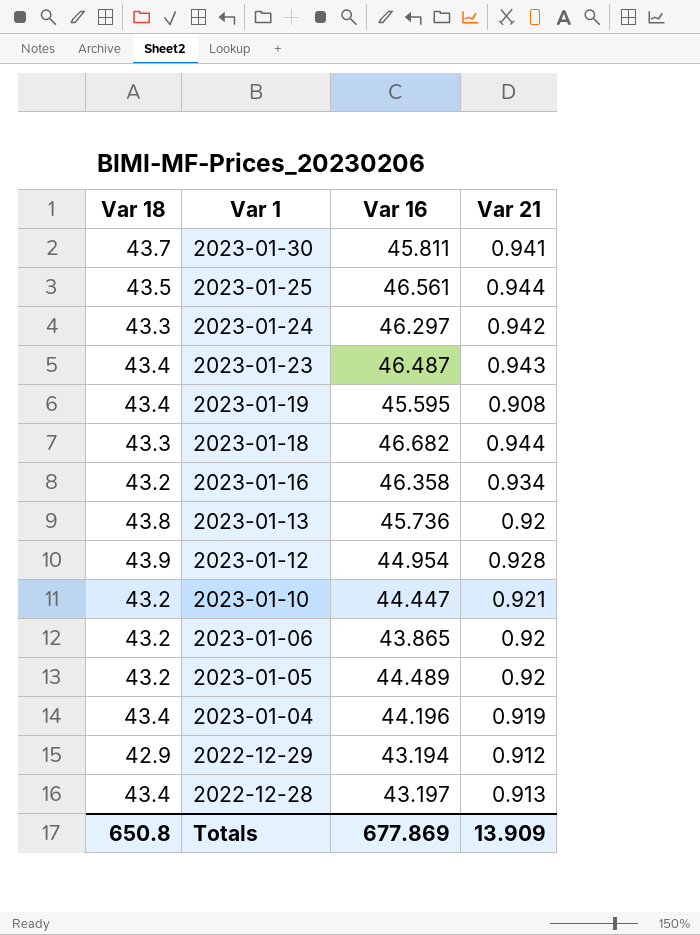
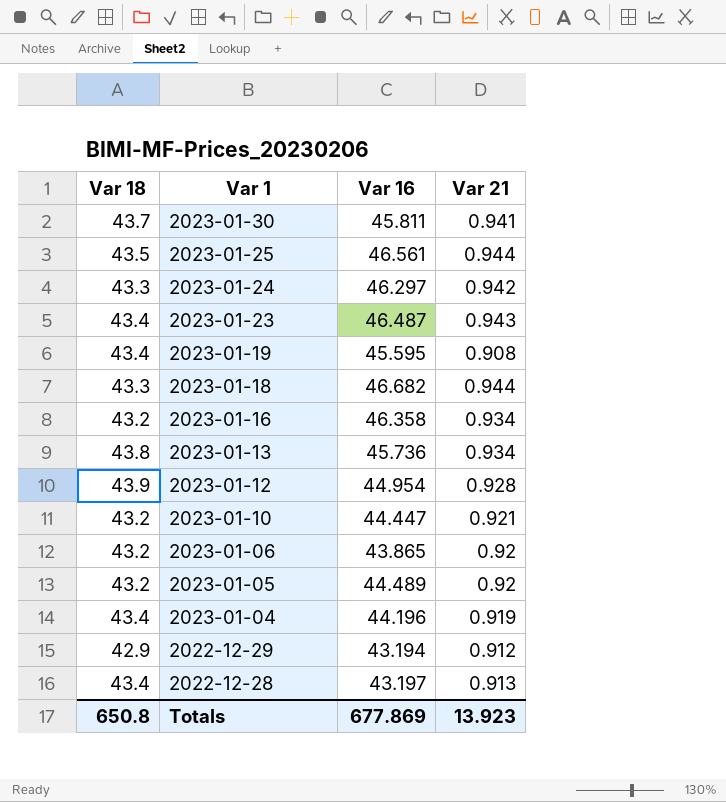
2023-01-13 | Var 21: 0.92 -> 0.934
Totals | Var 21: 13.909 -> 13.923

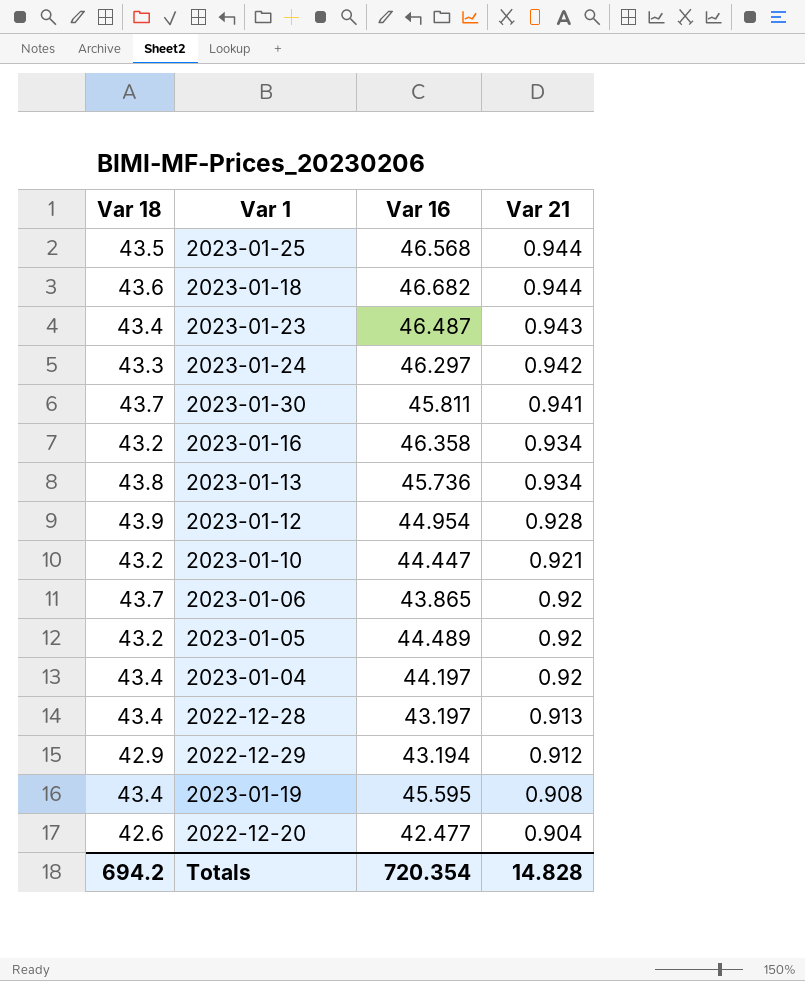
row order: Var 1 descending -> Var 21 descending
2023-01-25 | Var 16: 46.561 -> 46.568
2023-01-18 | Var 18: 43.3 -> 43.6
2023-01-06 | Var 18: 43.2 -> 43.7
2023-01-04 | Var 16: 44.196 -> 44.197
2023-01-04 | Var 21: 0.919 -> 0.92
row 2022-12-20: none -> 42.6 | 42.477 | 0.904
Totals | Var 18: 650.8 -> 694.2
Totals | Var 16: 677.869 -> 720.354
Totals | Var 21: 13.923 -> 14.828

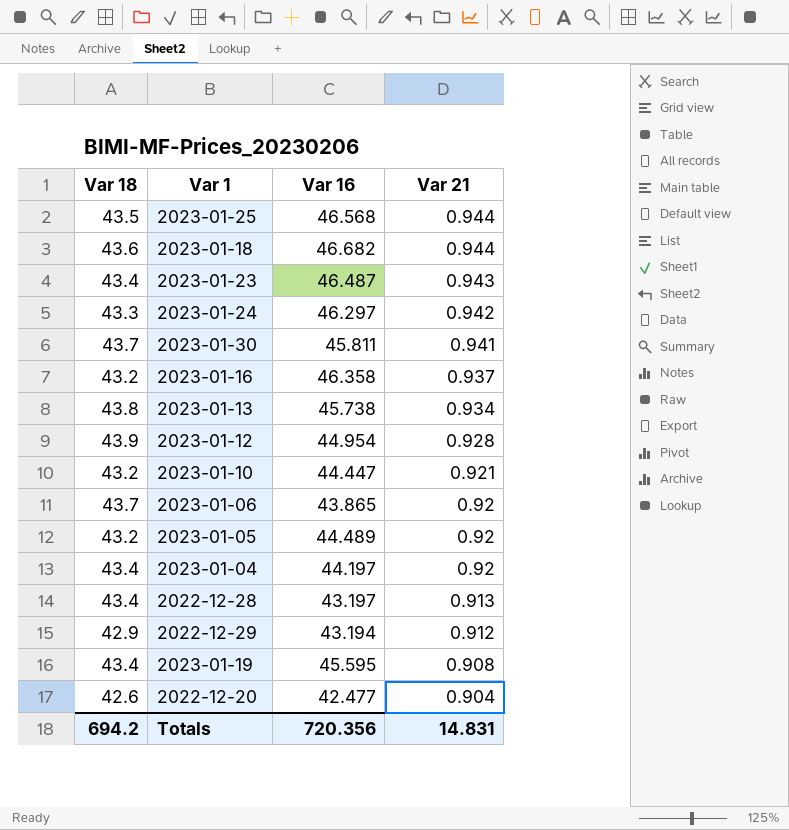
2023-01-16 | Var 21: 0.934 -> 0.937
2023-01-13 | Var 16: 45.736 -> 45.738
Totals | Var 16: 720.354 -> 720.356
Totals | Var 21: 14.828 -> 14.831

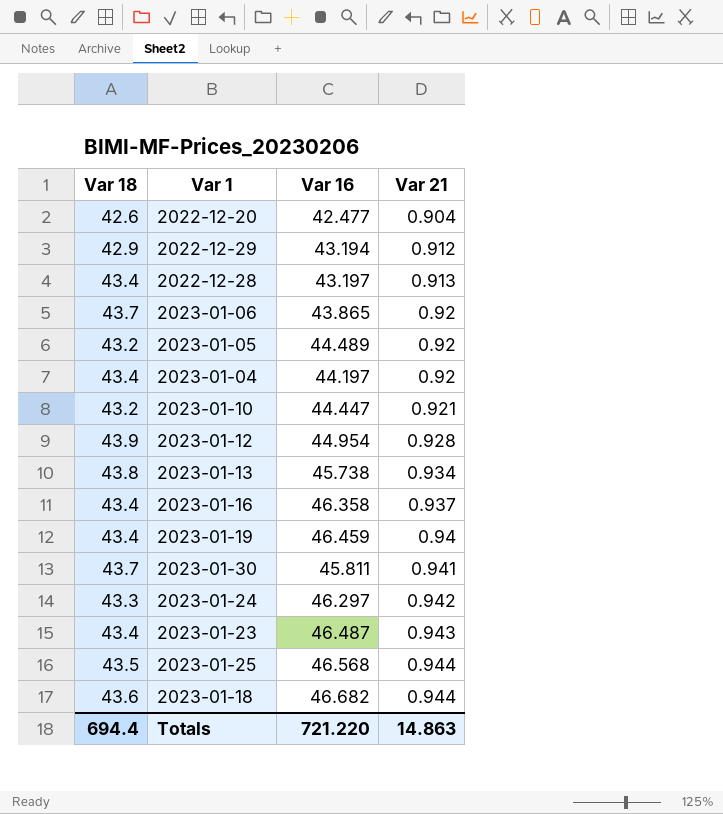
row order: Var 21 descending -> Var 21 ascending
2023-01-16 | Var 18: 43.2 -> 43.4
2023-01-19 | Var 16: 45.595 -> 46.459
2023-01-19 | Var 21: 0.908 -> 0.94
Totals | Var 18: 694.2 -> 694.4
Totals | Var 16: 720.356 -> 721.220
Totals | Var 21: 14.831 -> 14.863

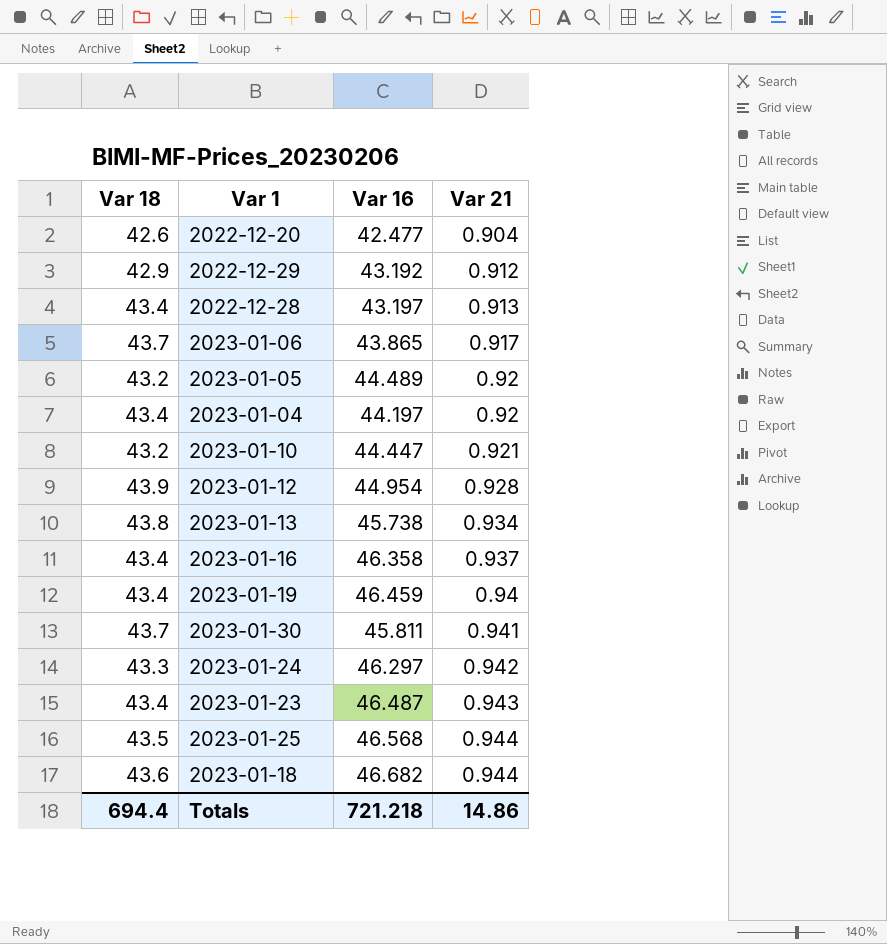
2022-12-29 | Var 16: 43.194 -> 43.192
2023-01-06 | Var 21: 0.92 -> 0.917
Totals | Var 16: 721.220 -> 721.218
Totals | Var 21: 14.863 -> 14.86

